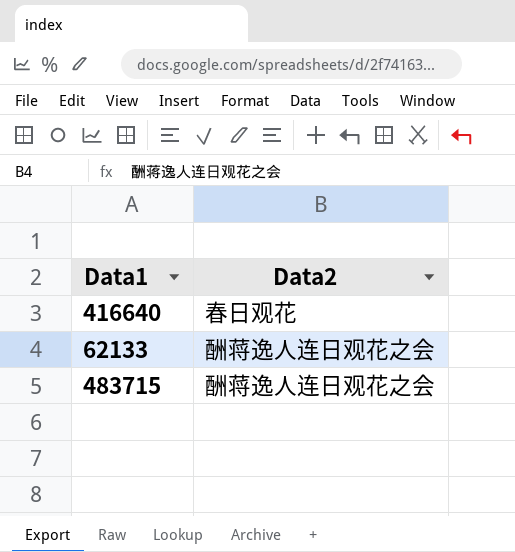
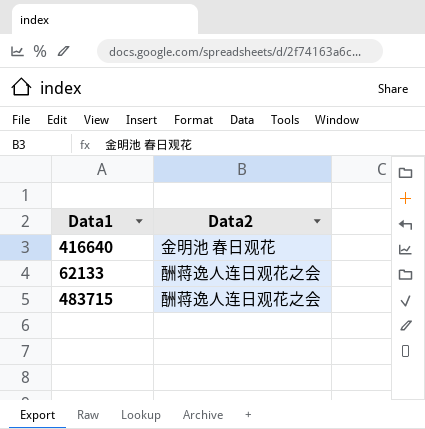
416640 | Data2: 春日观花 -> 金明池 春日观花

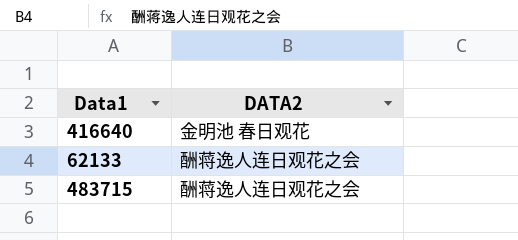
column name: Data2 -> DATA2

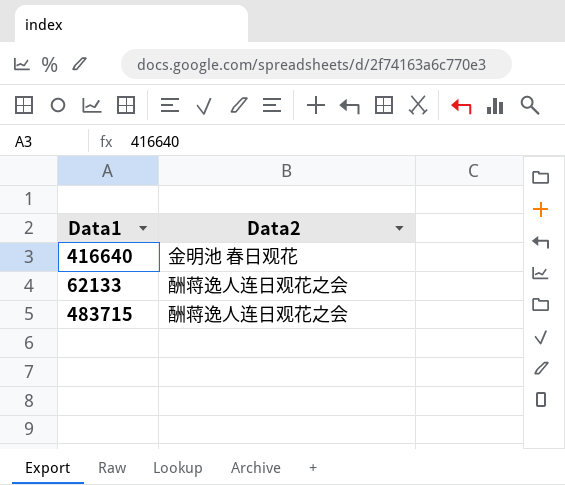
column name: DATA2 -> Data2

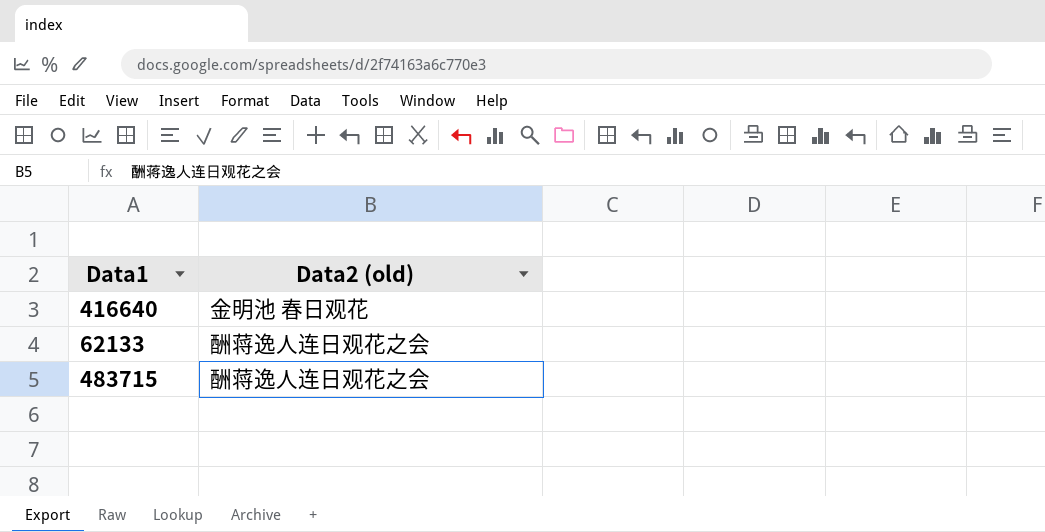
column name: Data2 -> Data2 (old)

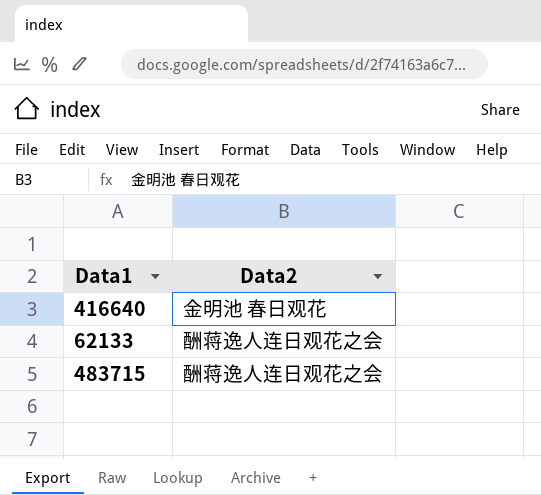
column name: Data2 (old) -> Data2

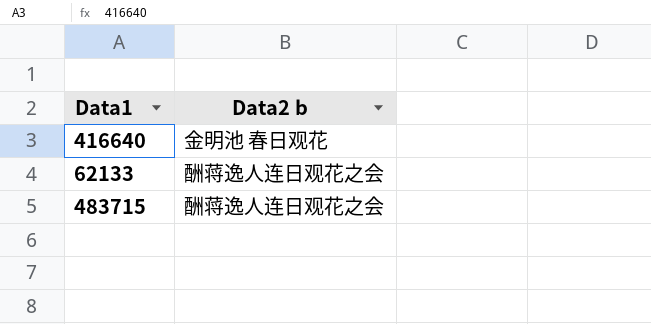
column name: Data2 -> Data2 b

